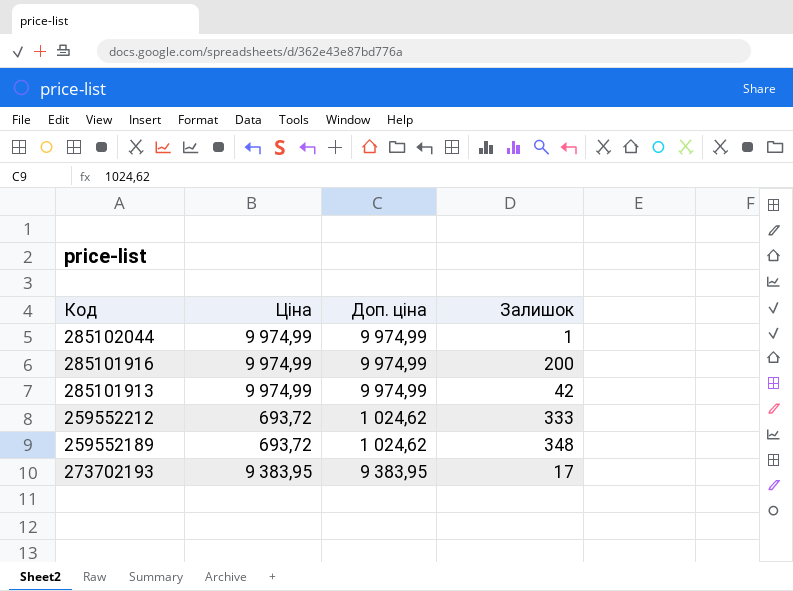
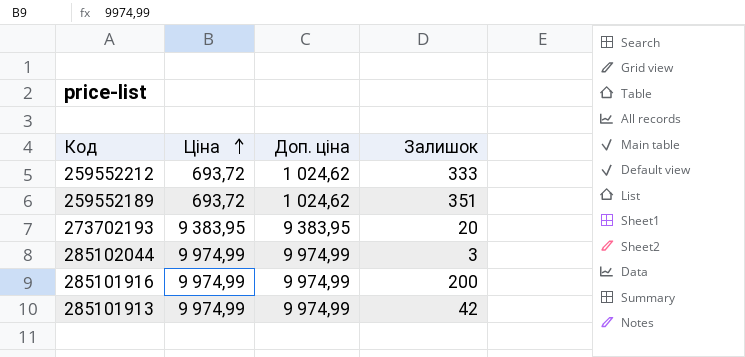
row order: none -> Ціна ascending
259552189 | Залишок: 348 -> 351
273702193 | Залишок: 17 -> 20
285102044 | Залишок: 1 -> 3

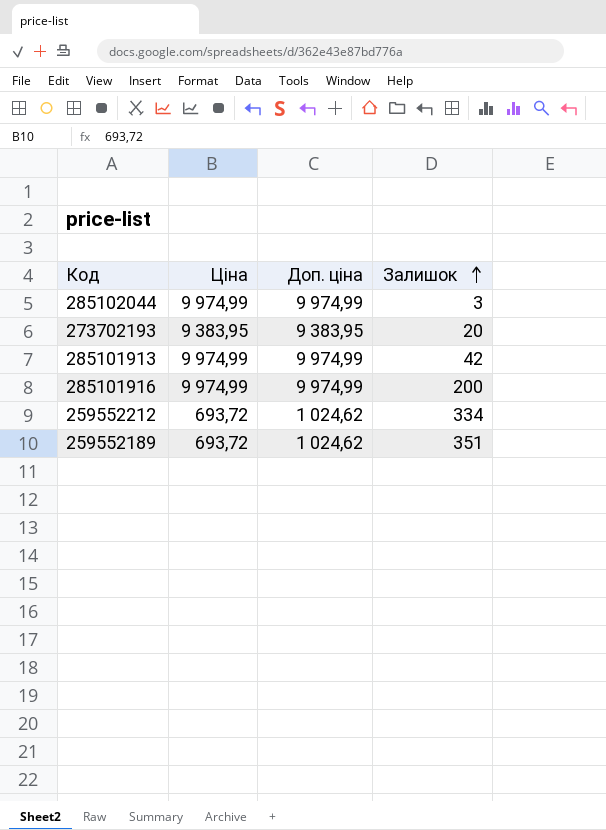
row order: Ціна ascending -> Залишок ascending
259552212 | Залишок: 333 -> 334

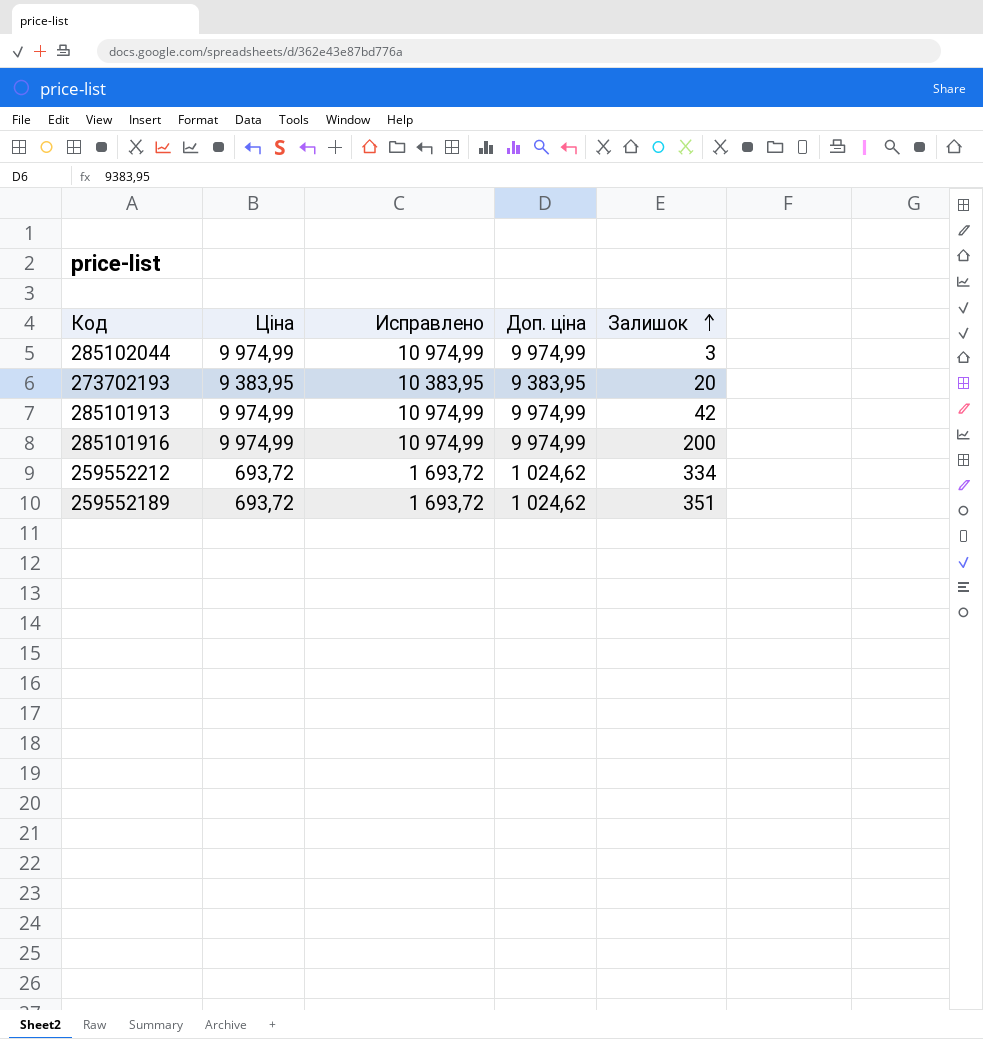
column Исправлено | formula: none -> [Ціна] + 1000

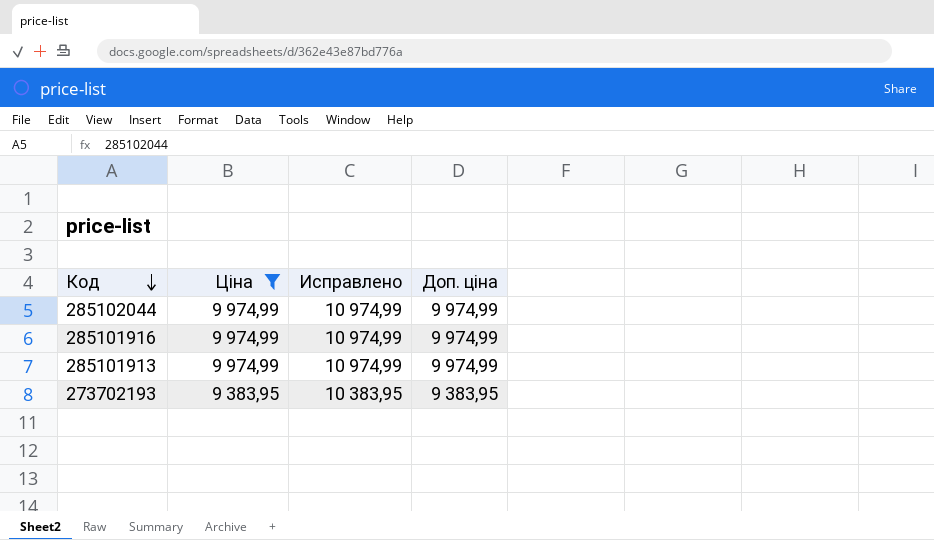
filter: none -> Ціна != 693,72
row order: Залишок ascending -> Код descending
column Залишок | position: 5 -> none

